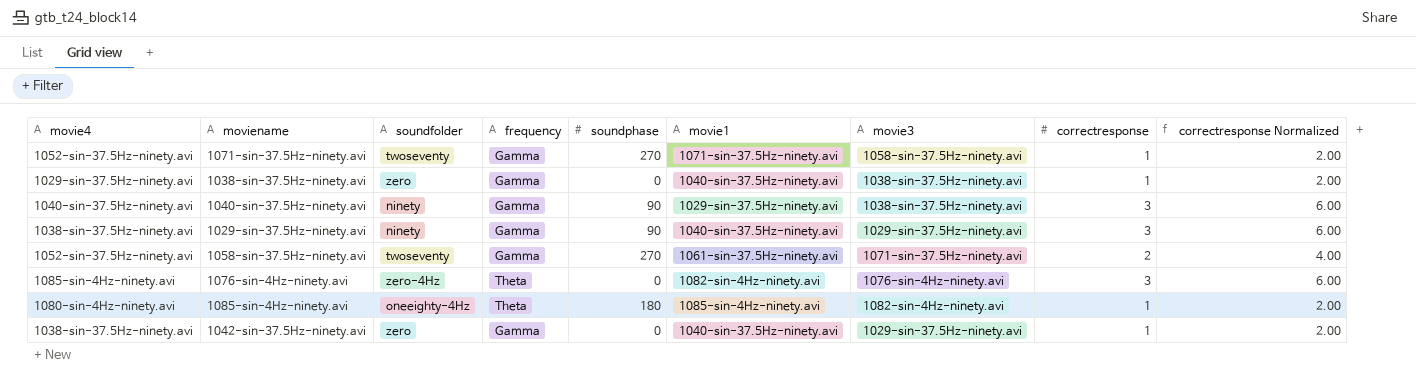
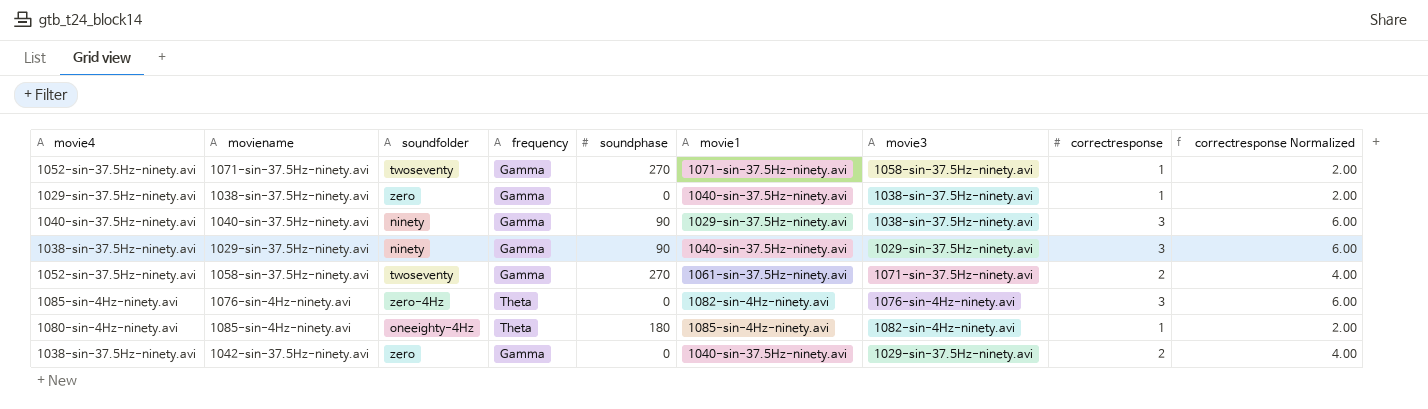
1042-sin-37.5Hz-ninety.avi | correctresponse: 1 -> 2
1042-sin-37.5Hz-ninety.avi | correctresponse Normalized: 2.00 -> 4.00

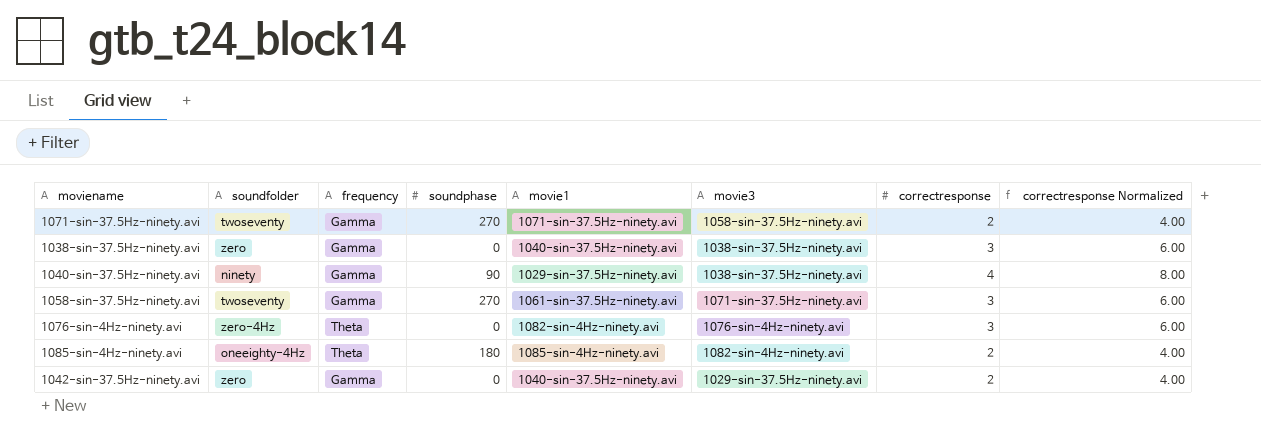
column movie4 | position: 1 -> none
row 1029-sin-37.5Hz-ninety.avi: 1038-sin-37.5Hz-ninety.avi | ninety | Gamma | 90 | 1040-sin-37.5Hz-ninety.avi | 1029-sin-37.5Hz-ninety.avi | 3 | 6.00 -> none
1071-sin-37.5Hz-ninety.avi | correctresponse: 1 -> 2
1071-sin-37.5Hz-ninety.avi | correctresponse Normalized: 2.00 -> 4.00
1038-sin-37.5Hz-ninety.avi | correctresponse: 1 -> 3
1038-sin-37.5Hz-ninety.avi | correctresponse Normalized: 2.00 -> 6.00
1040-sin-37.5Hz-ninety.avi | correctresponse: 3 -> 4
1040-sin-37.5Hz-ninety.avi | correctresponse Normalized: 6.00 -> 8.00
1058-sin-37.5Hz-ninety.avi | correctresponse: 2 -> 3
1058-sin-37.5Hz-ninety.avi | correctresponse Normalized: 4.00 -> 6.00
1085-sin-4Hz-ninety.avi | correctresponse: 1 -> 2
1085-sin-4Hz-ninety.avi | correctresponse Normalized: 2.00 -> 4.00

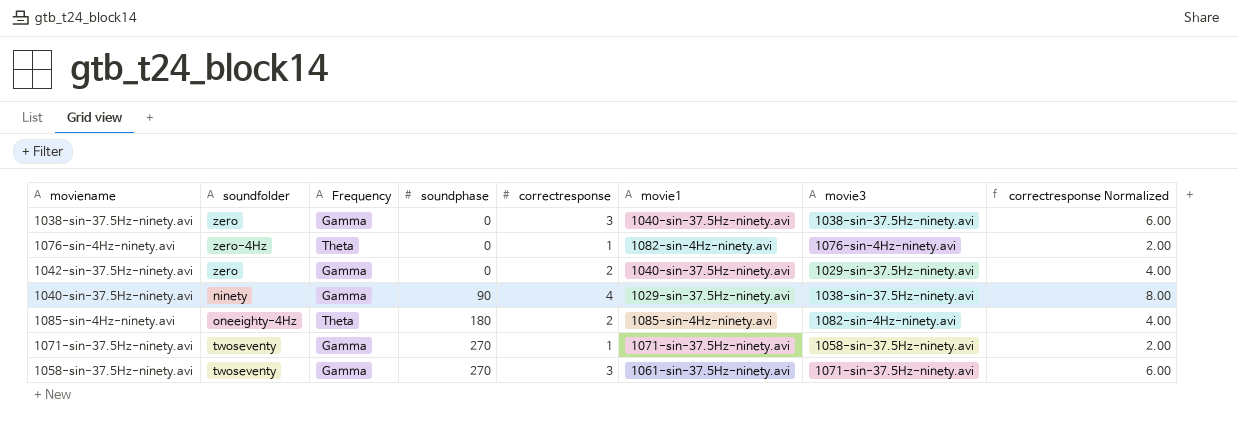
row order: none -> soundphase ascending
column name: frequency -> Frequency
column correctresponse | position: 7 -> 5
1076-sin-4Hz-ninety.avi | correctresponse: 3 -> 1
1076-sin-4Hz-ninety.avi | correctresponse Normalized: 6.00 -> 2.00
1071-sin-37.5Hz-ninety.avi | correctresponse: 2 -> 1
1071-sin-37.5Hz-ninety.avi | correctresponse Normalized: 4.00 -> 2.00

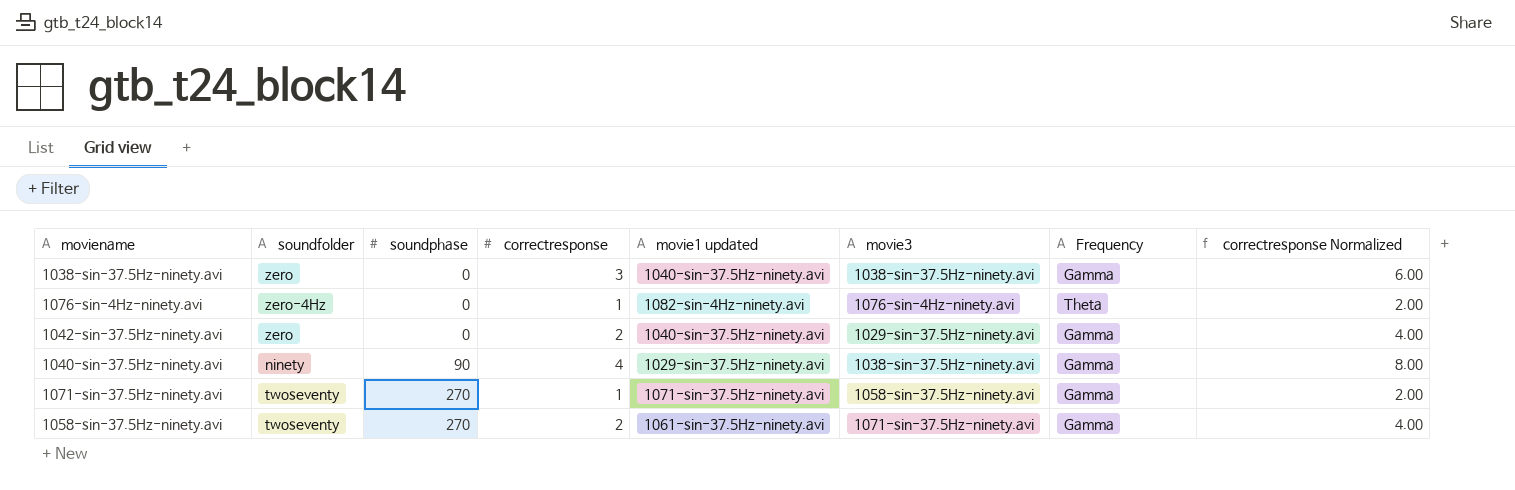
column name: movie1 -> movie1 updated
column Frequency | position: 3 -> 7
row 1085-sin-4Hz-ninety.avi: oneeighty-4Hz | Theta | 180 | 2 | 1085-sin-4Hz-ninety.avi | 1082-sin-4Hz-ninety.avi | 4.00 -> none
1058-sin-37.5Hz-ninety.avi | correctresponse: 3 -> 2
1058-sin-37.5Hz-ninety.avi | correctresponse Normalized: 6.00 -> 4.00

